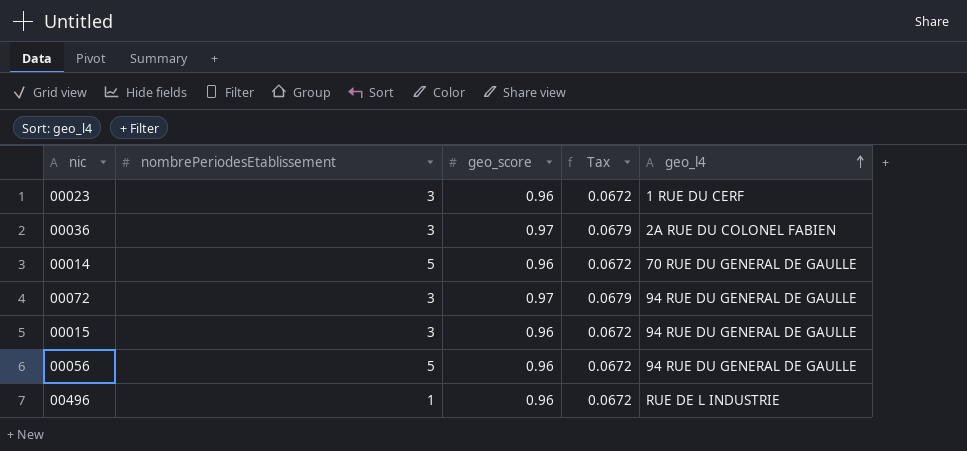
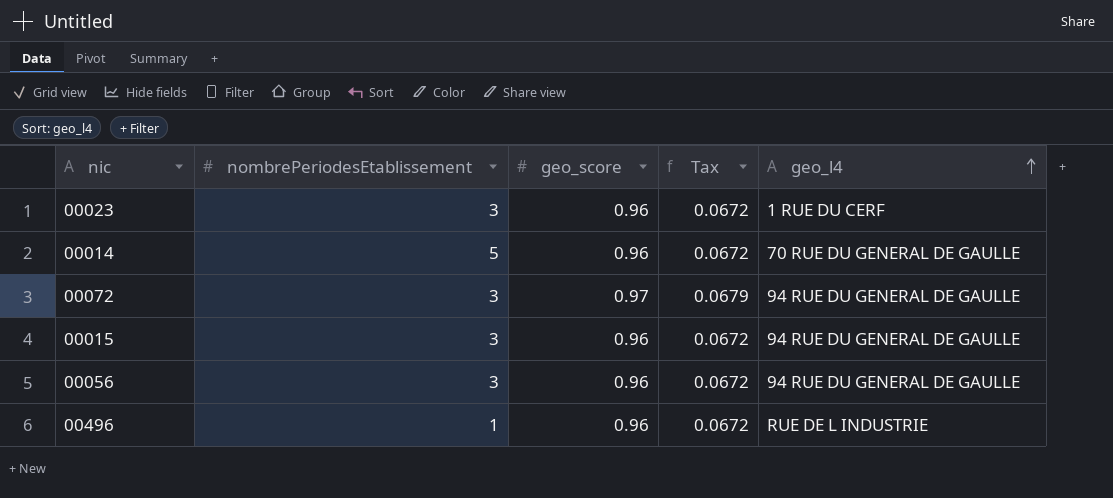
row 00036: 3 | 0.97 | 0.0679 | 2A RUE DU COLONEL FABIEN -> none
00056 | nombrePeriodesEtablissement: 5 -> 3

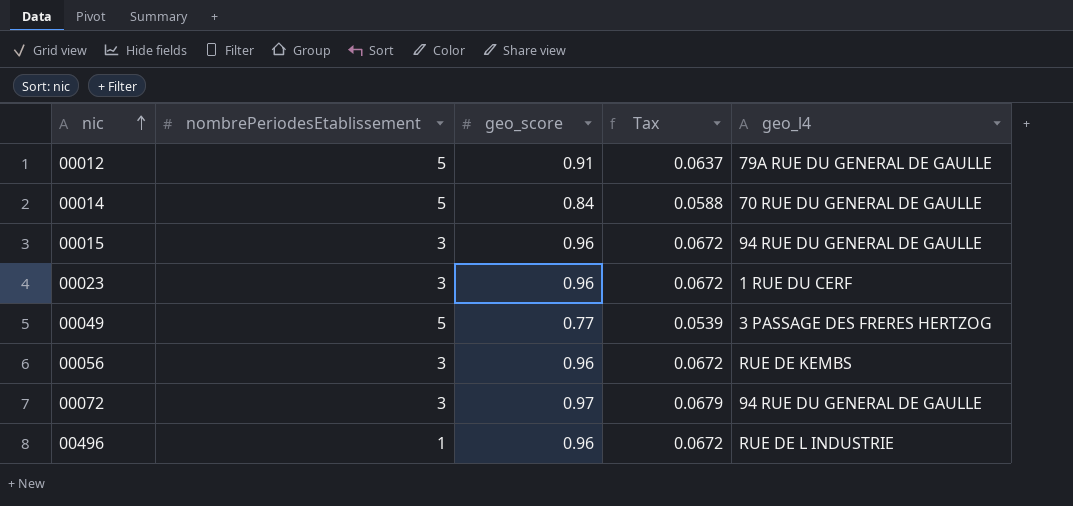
row order: geo_l4 ascending -> nic ascending
row 00012: none -> 5 | 0.91 | 0.0637 | 79A RUE DU GENERAL DE GAULLE
00014 | geo_score: 0.96 -> 0.84
00014 | Tax: 0.0672 -> 0.0588
row 00049: none -> 5 | 0.77 | 0.0539 | 3 PASSAGE DES FRERES HERTZOG
00056 | geo_l4: 94 RUE DU GENERAL DE GAULLE -> RUE DE KEMBS

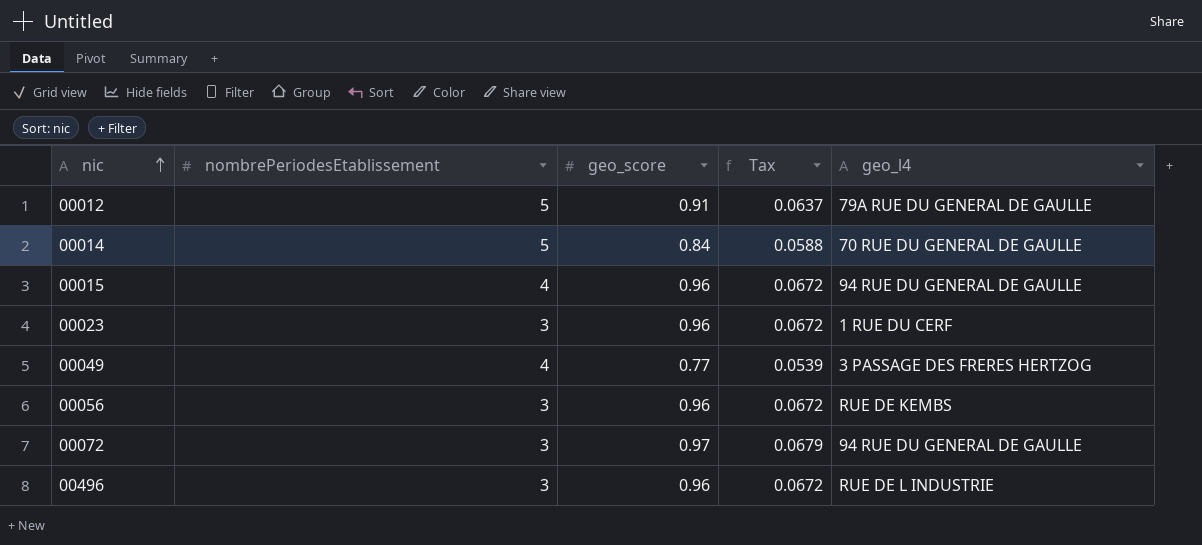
00015 | nombrePeriodesEtablissement: 3 -> 4
00049 | nombrePeriodesEtablissement: 5 -> 4
00496 | nombrePeriodesEtablissement: 1 -> 3

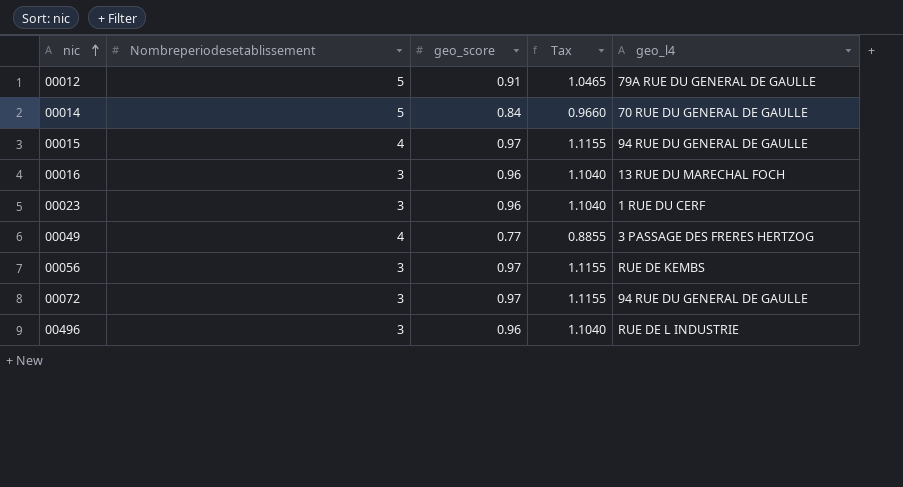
column name: nombrePeriodesEtablissement -> Nombreperiodesetablissement
column Tax | formula: [geo_score] * 0.07 -> [geo_score] * 1.15
00015 | geo_score: 0.96 -> 0.97
row 00016: none -> 3 | 0.96 | 1.1040 | 13 RUE DU MARECHAL FOCH
00056 | geo_score: 0.96 -> 0.97

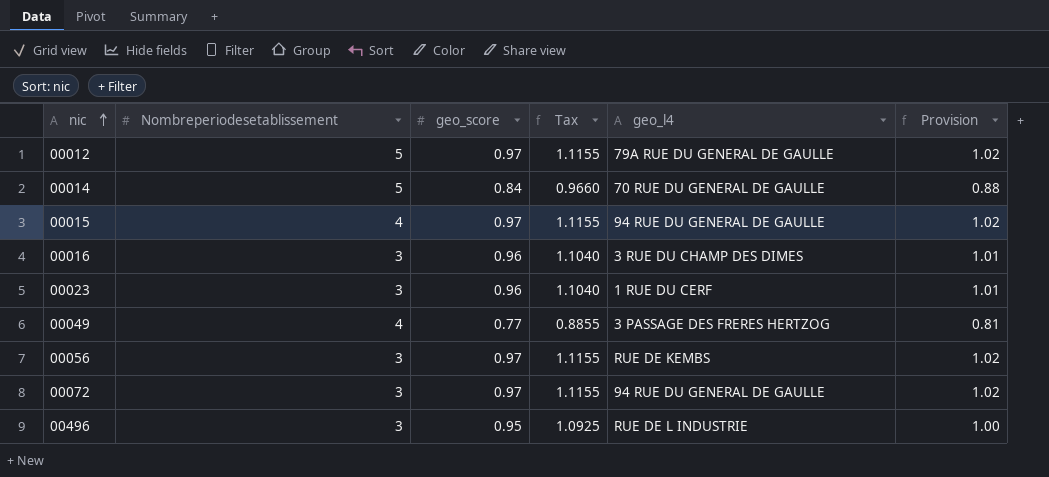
column Provision | formula: none -> [geo_score] * 1.05
00012 | geo_score: 0.91 -> 0.97
00012 | Tax: 1.0465 -> 1.1155
00016 | geo_l4: 13 RUE DU MARECHAL FOCH -> 3 RUE DU CHAMP DES DIMES
00496 | geo_score: 0.96 -> 0.95
00496 | Tax: 1.1040 -> 1.0925

